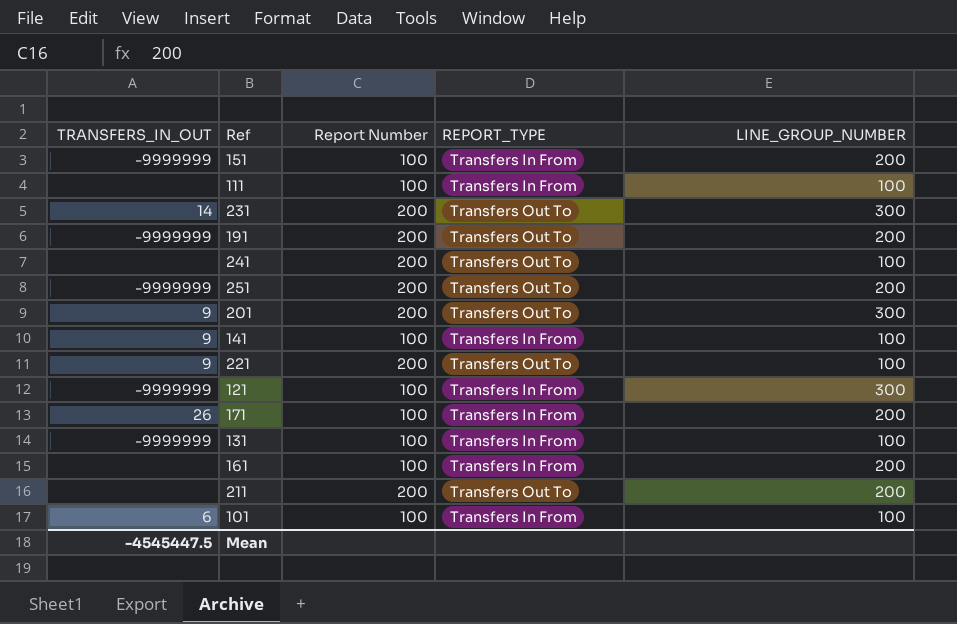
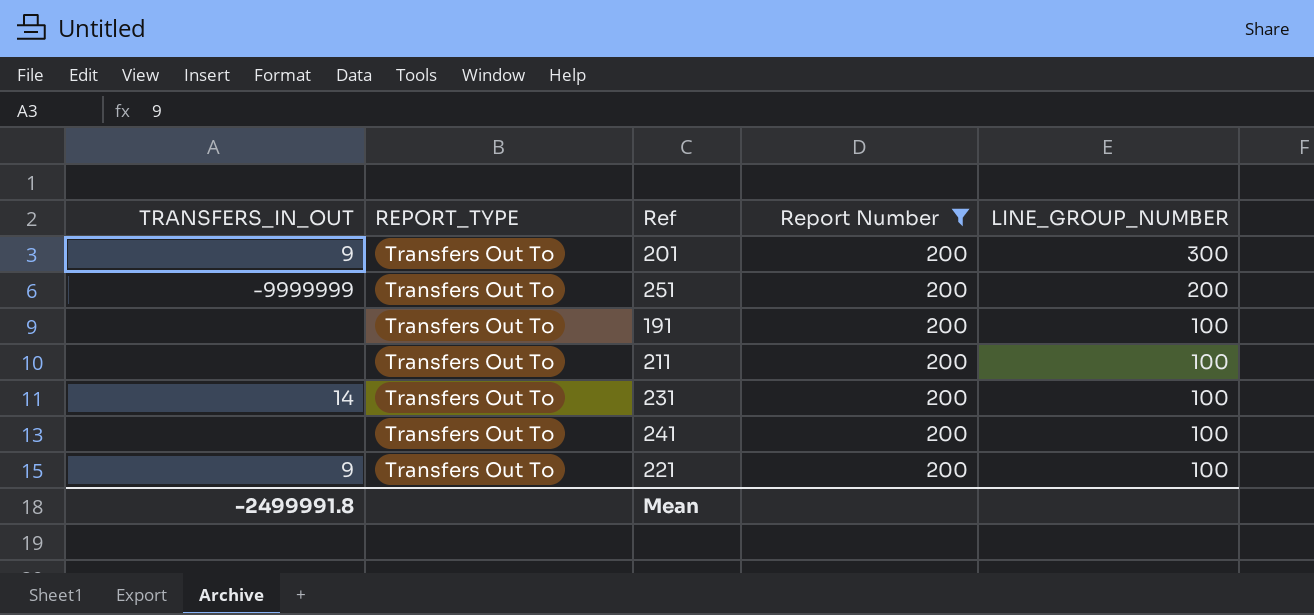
filter: none -> Report Number = 200
row order: none -> LINE_GROUP_NUMBER descending
column REPORT_TYPE | position: 4 -> 2
191 | TRANSFERS_IN_OUT: -9999999 -> none
191 | LINE_GROUP_NUMBER: 200 -> 100
211 | LINE_GROUP_NUMBER: 200 -> 100
231 | LINE_GROUP_NUMBER: 300 -> 100
Mean | TRANSFERS_IN_OUT: -4545447.5 -> -2499991.8

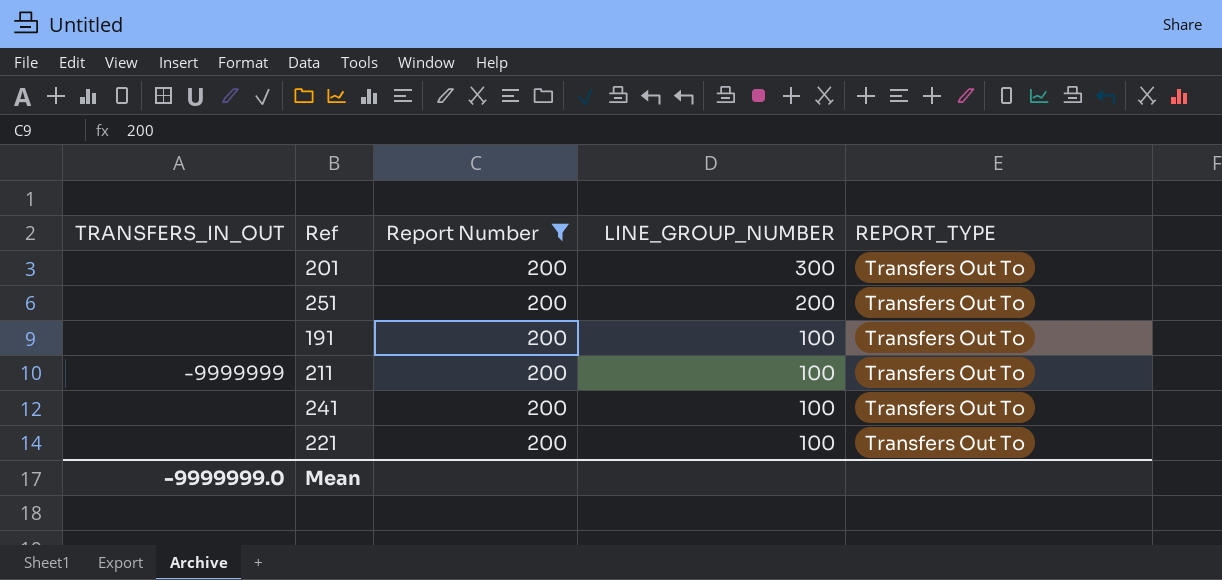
column REPORT_TYPE | position: 2 -> 5
row 231: 14 | Transfers Out To | 200 | 100 -> none
201 | TRANSFERS_IN_OUT: 9 -> none
251 | TRANSFERS_IN_OUT: -9999999 -> none
211 | TRANSFERS_IN_OUT: none -> -9999999
221 | TRANSFERS_IN_OUT: 9 -> none
Mean | TRANSFERS_IN_OUT: -2499991.8 -> -9999999.0

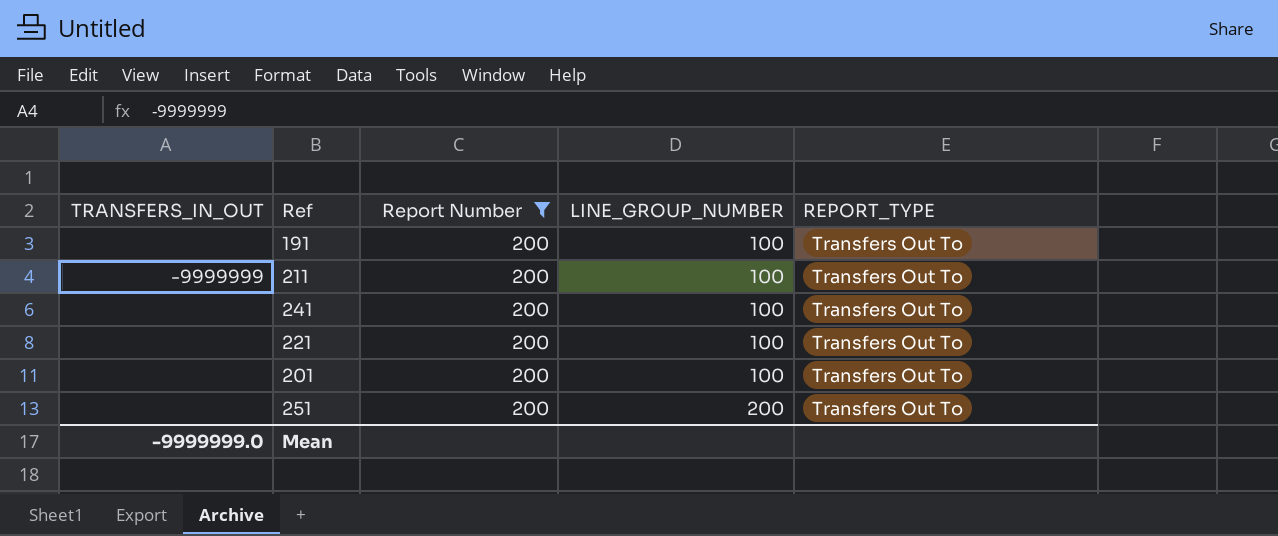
row order: LINE_GROUP_NUMBER descending -> LINE_GROUP_NUMBER ascending
201 | LINE_GROUP_NUMBER: 300 -> 100

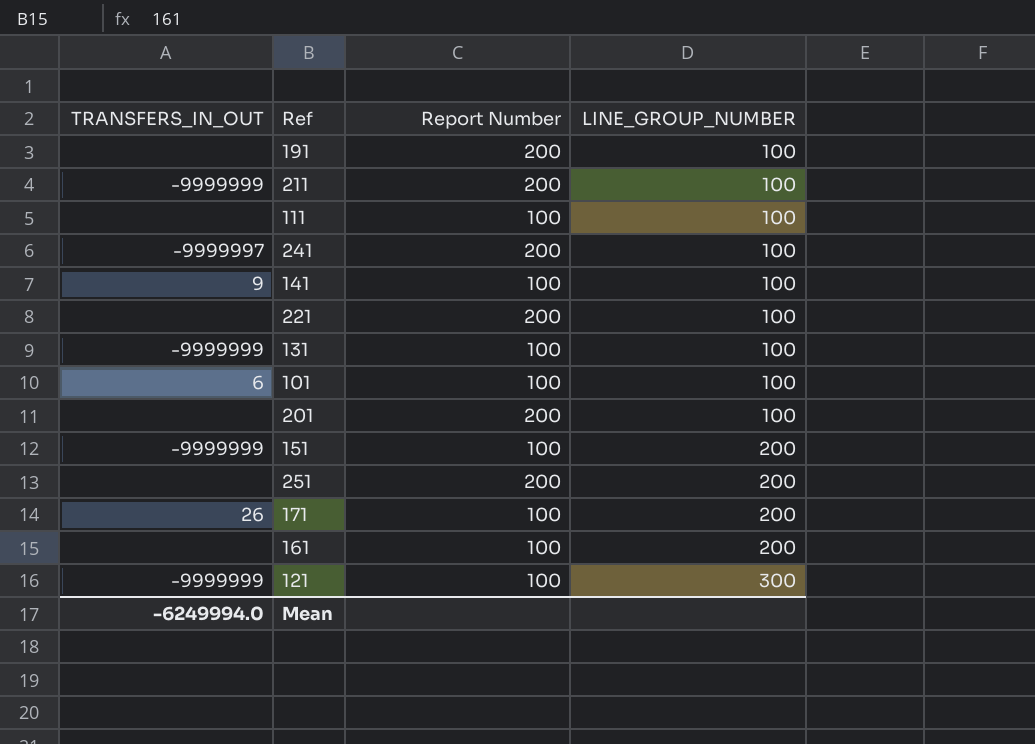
filter: Report Number = 200 -> none
column REPORT_TYPE | position: 5 -> none
241 | TRANSFERS_IN_OUT: none -> -9999997
Mean | TRANSFERS_IN_OUT: -9999999.0 -> -6249994.0

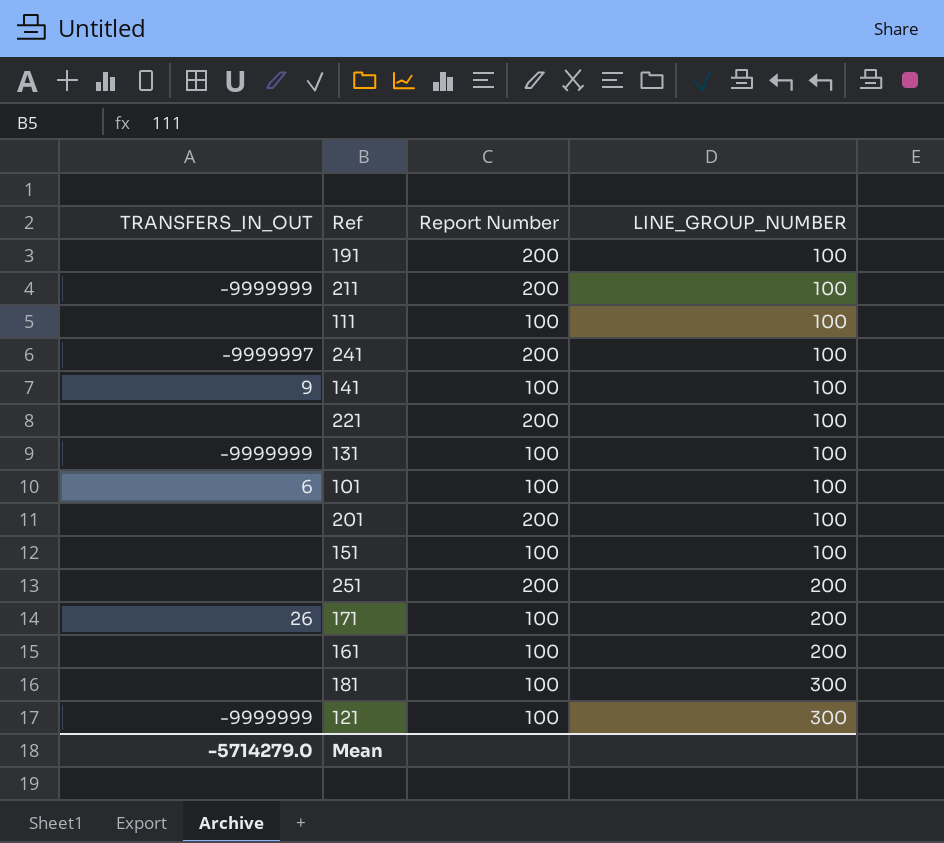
151 | TRANSFERS_IN_OUT: -9999999 -> none
151 | LINE_GROUP_NUMBER: 200 -> 100
row 181: none -> none | 100 | 300
Mean | TRANSFERS_IN_OUT: -6249994.0 -> -5714279.0

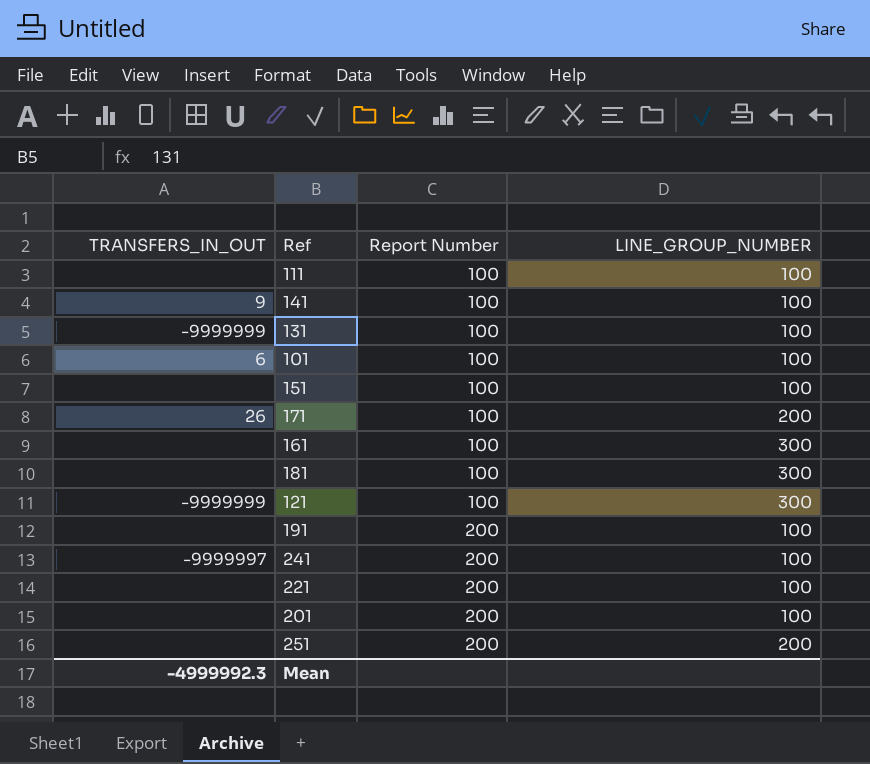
row order: LINE_GROUP_NUMBER ascending -> Report Number ascending
row 211: -9999999 | 200 | 100 -> none
161 | LINE_GROUP_NUMBER: 200 -> 300
Mean | TRANSFERS_IN_OUT: -5714279.0 -> -4999992.3

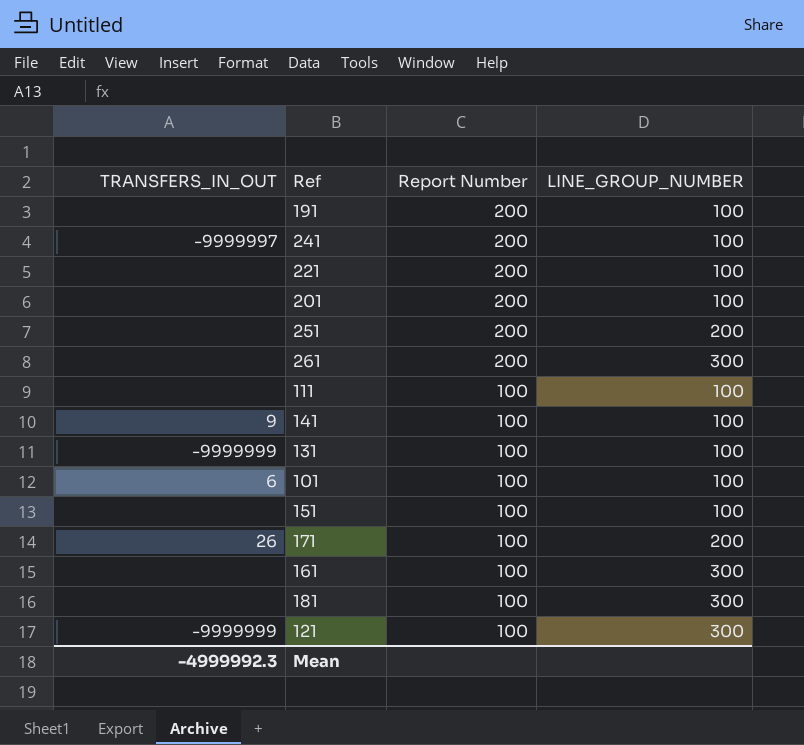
row order: Report Number ascending -> Report Number descending
row 261: none -> none | 200 | 300

